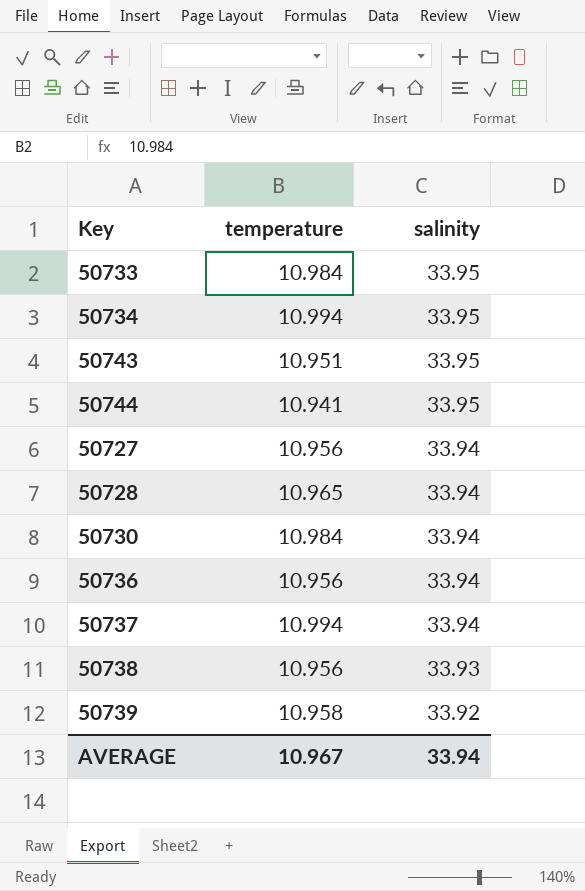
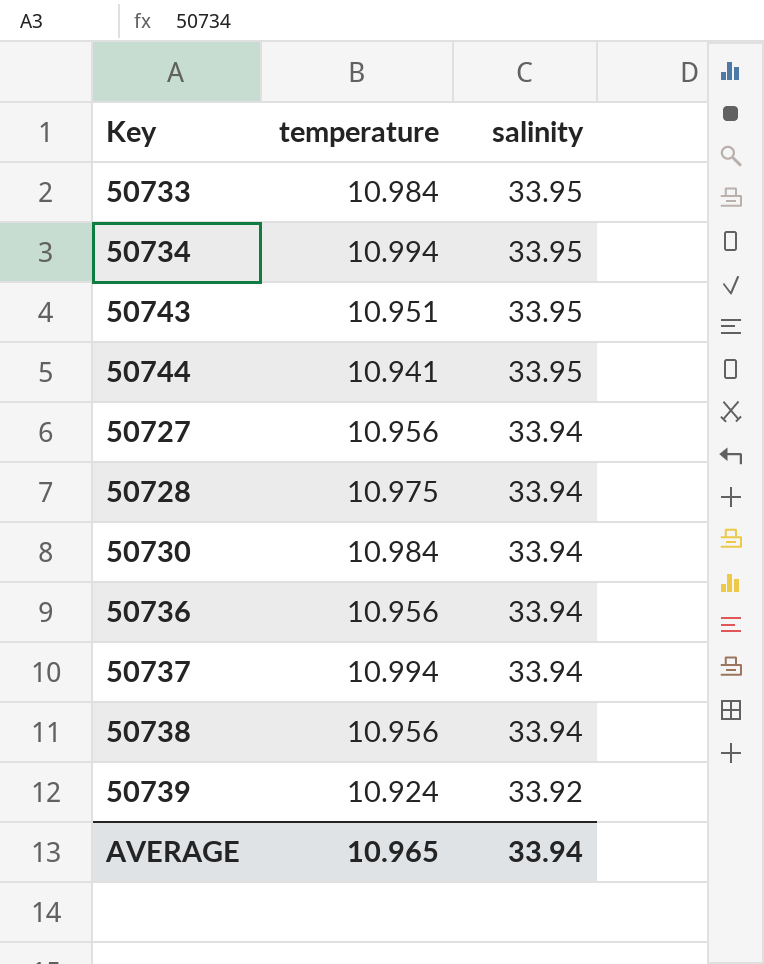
50728 | temperature: 10.965 -> 10.975
50738 | salinity: 33.93 -> 33.94
50739 | temperature: 10.958 -> 10.924
AVERAGE | temperature: 10.967 -> 10.965

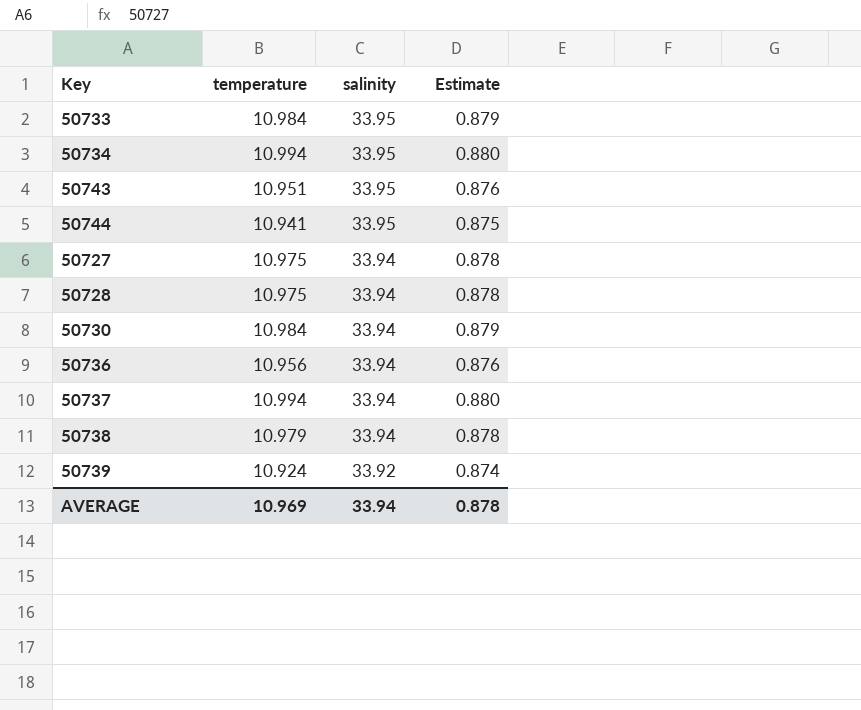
column Estimate | formula: none -> [temperature] * 0.08
50727 | temperature: 10.956 -> 10.975
50738 | temperature: 10.956 -> 10.979
AVERAGE | temperature: 10.965 -> 10.969

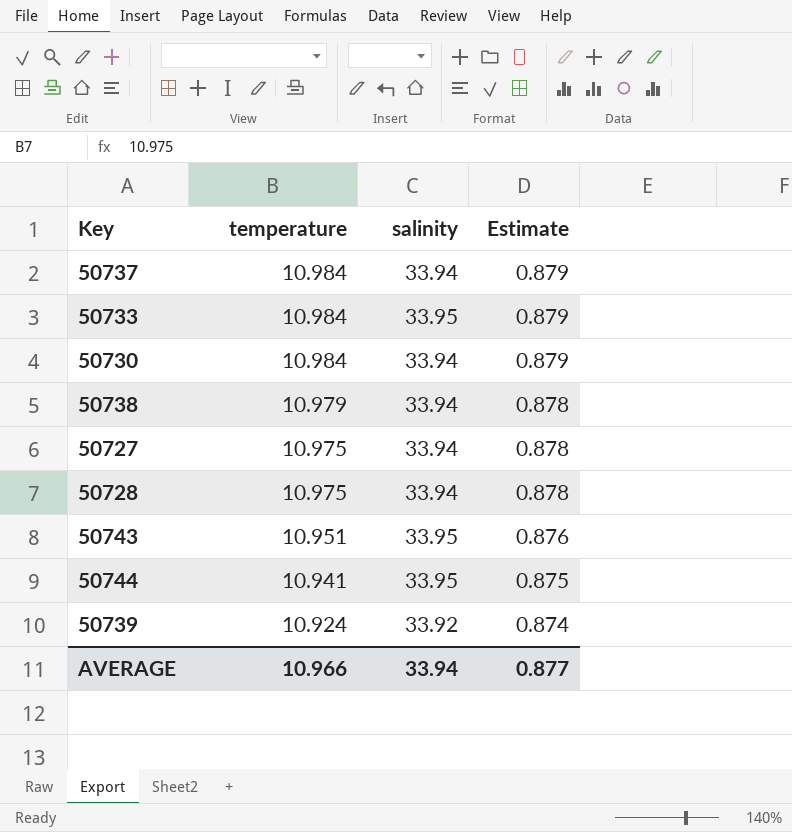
row order: salinity descending -> temperature descending
row 50734: 10.994 | 33.95 | 0.880 -> none
row 50736: 10.956 | 33.94 | 0.876 -> none
50737 | temperature: 10.994 -> 10.984
50737 | Estimate: 0.880 -> 0.879
AVERAGE | temperature: 10.969 -> 10.966
AVERAGE | Estimate: 0.878 -> 0.877

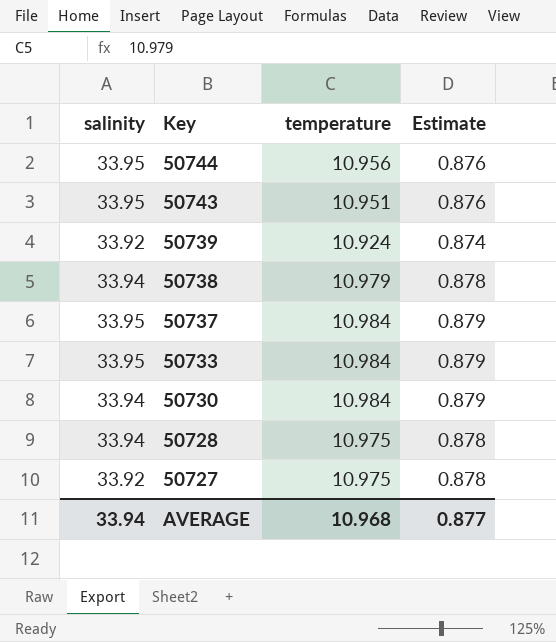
row order: temperature descending -> Key descending
column salinity | position: 3 -> 1
50744 | temperature: 10.941 -> 10.956
50744 | Estimate: 0.875 -> 0.876
50737 | salinity: 33.94 -> 33.95
50727 | salinity: 33.94 -> 33.92
AVERAGE | temperature: 10.966 -> 10.968

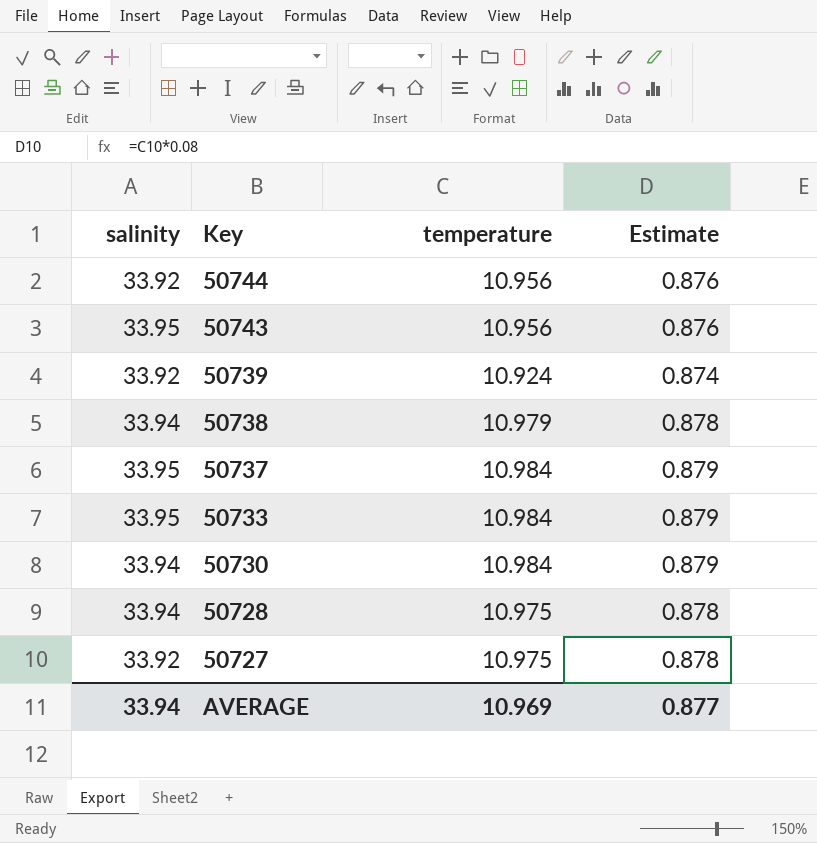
50744 | salinity: 33.95 -> 33.92
50743 | temperature: 10.951 -> 10.956
AVERAGE | temperature: 10.968 -> 10.969

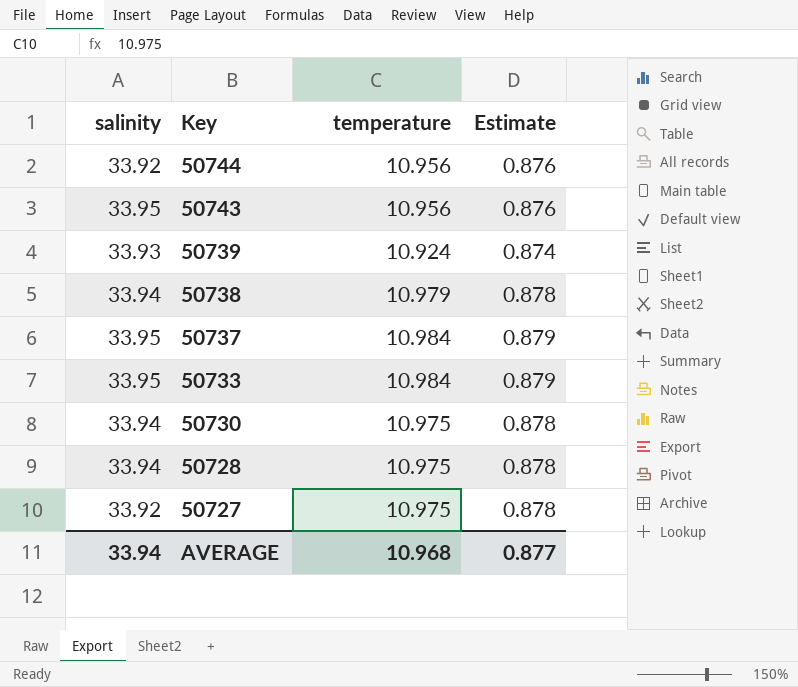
50739 | salinity: 33.92 -> 33.93
50730 | temperature: 10.984 -> 10.975
50730 | Estimate: 0.879 -> 0.878
AVERAGE | temperature: 10.969 -> 10.968

